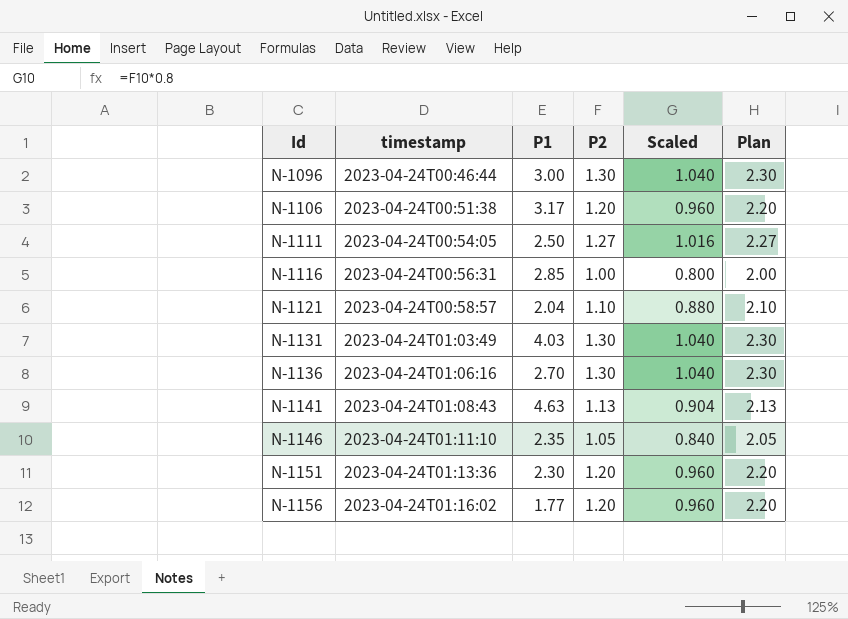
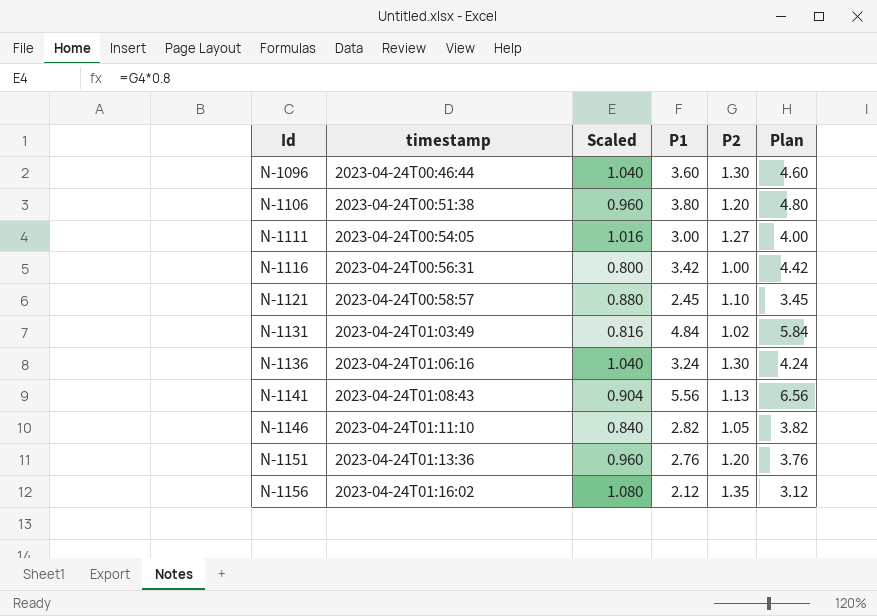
column Scaled | position: 5 -> 3
column Plan | formula: [P2] + 1 -> [P1] + 1
N-1096 | P1: 3.00 -> 3.60
N-1106 | P1: 3.17 -> 3.80
N-1111 | P1: 2.50 -> 3.00
N-1116 | P1: 2.85 -> 3.42
N-1121 | P1: 2.04 -> 2.45
N-1131 | Scaled: 1.040 -> 0.816
N-1131 | P1: 4.03 -> 4.84
N-1131 | P2: 1.30 -> 1.02
N-1136 | P1: 2.70 -> 3.24
N-1141 | P1: 4.63 -> 5.56
N-1146 | P1: 2.35 -> 2.82
N-1151 | P1: 2.30 -> 2.76
N-1156 | Scaled: 0.960 -> 1.080
N-1156 | P1: 1.77 -> 2.12
N-1156 | P2: 1.20 -> 1.35

